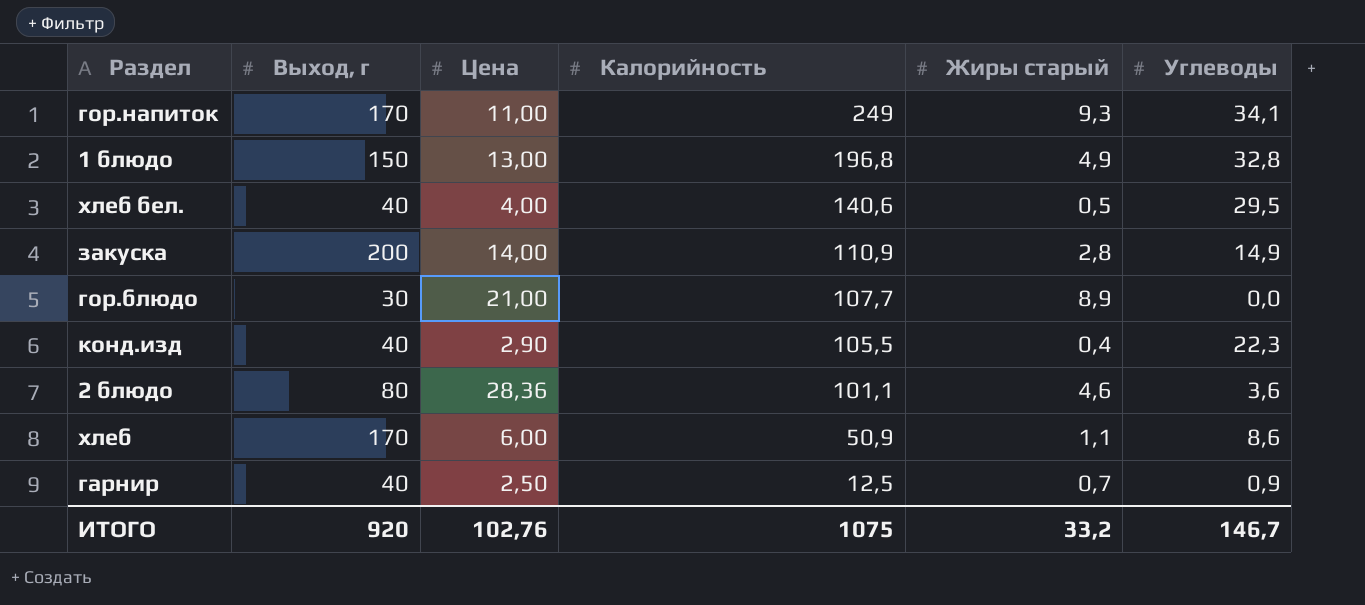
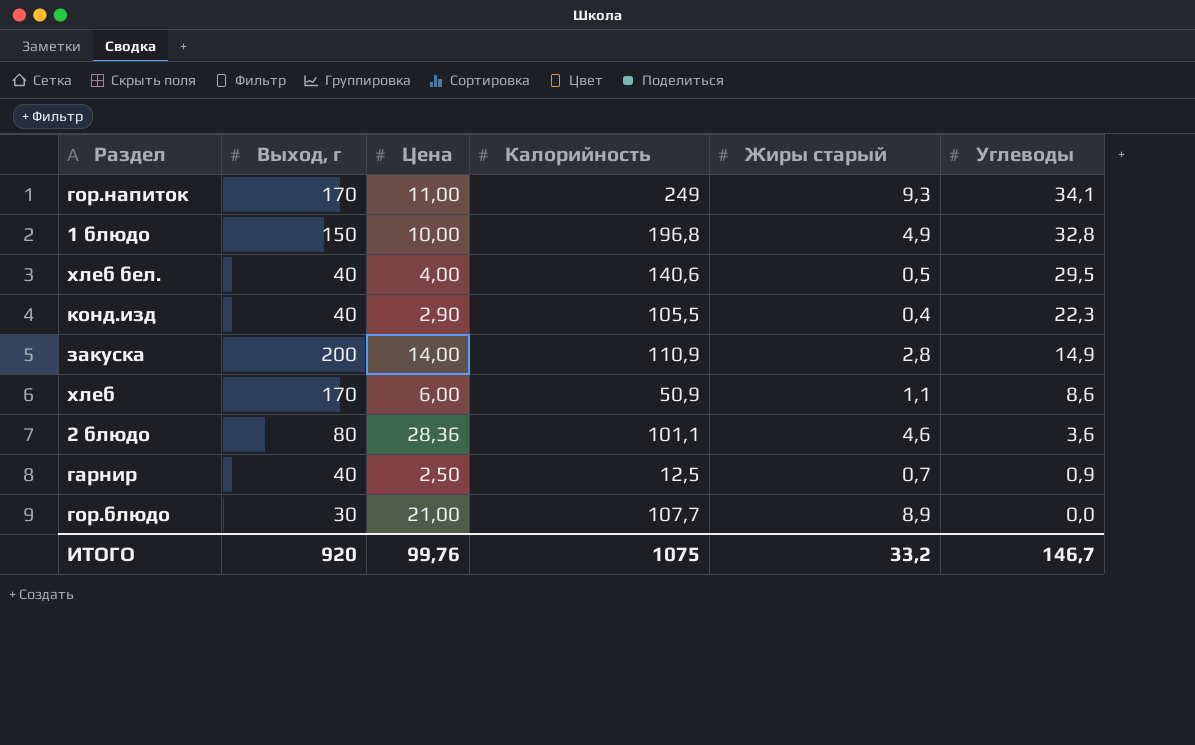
row order: Калорийность descending -> Углеводы descending
1 блюдо | Цена: 13,00 -> 10,00
ИТОГО | Цена: 102,76 -> 99,76

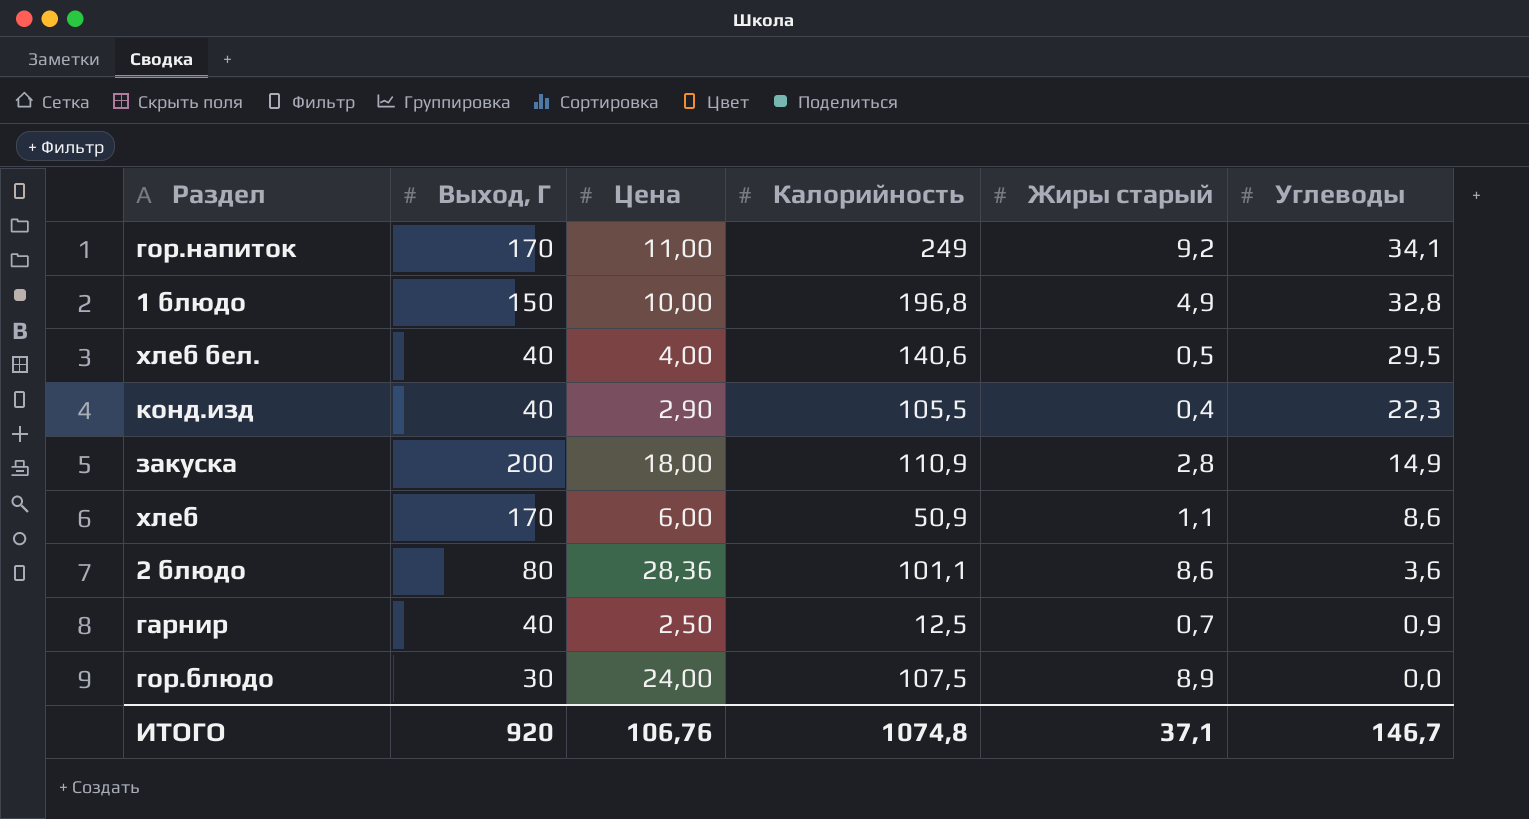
column name: Выход, г -> Выход, Г
гор.напиток | Жиры старый: 9,3 -> 9,2
закуска | Цена: 14,00 -> 18,00
2 блюдо | Жиры старый: 4,6 -> 8,6
гор.блюдо | Цена: 21,00 -> 24,00
гор.блюдо | Калорийность: 107,7 -> 107,5
ИТОГО | Цена: 99,76 -> 106,76
ИТОГО | Калорийность: 1075 -> 1074,8
ИТОГО | Жиры старый: 33,2 -> 37,1

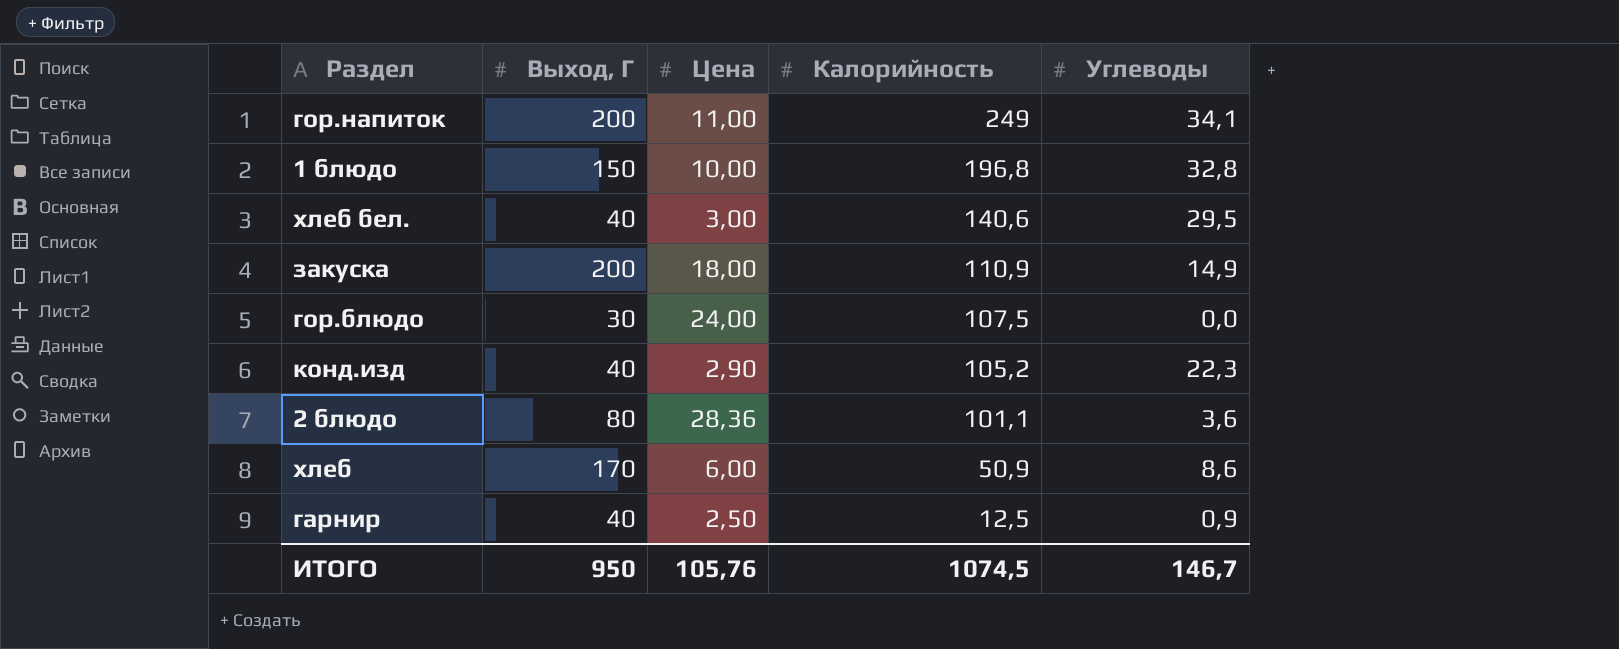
row order: Углеводы descending -> Калорийность descending
column Жиры старый | position: 5 -> none
гор.напиток | Выход, Г: 170 -> 200
хлеб бел. | Цена: 4,00 -> 3,00
конд.изд | Калорийность: 105,5 -> 105,2
ИТОГО | Выход, Г: 920 -> 950
ИТОГО | Цена: 106,76 -> 105,76
ИТОГО | Калорийность: 1074,8 -> 1074,5

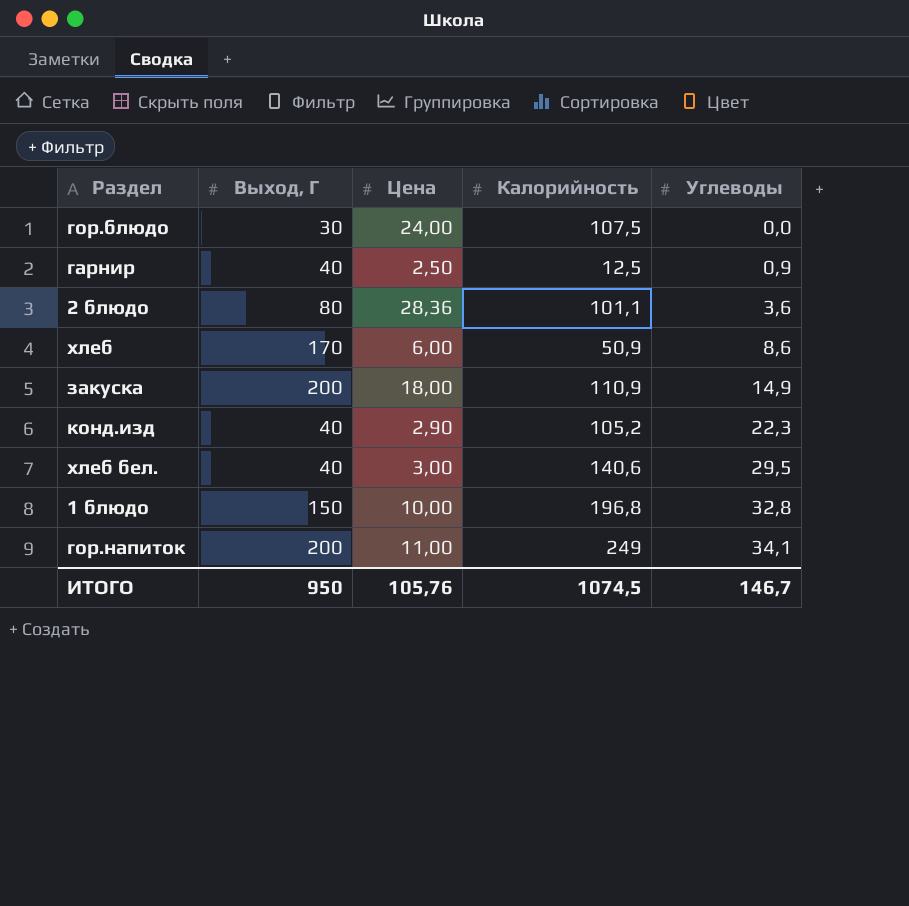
row order: Калорийность descending -> Углеводы ascending

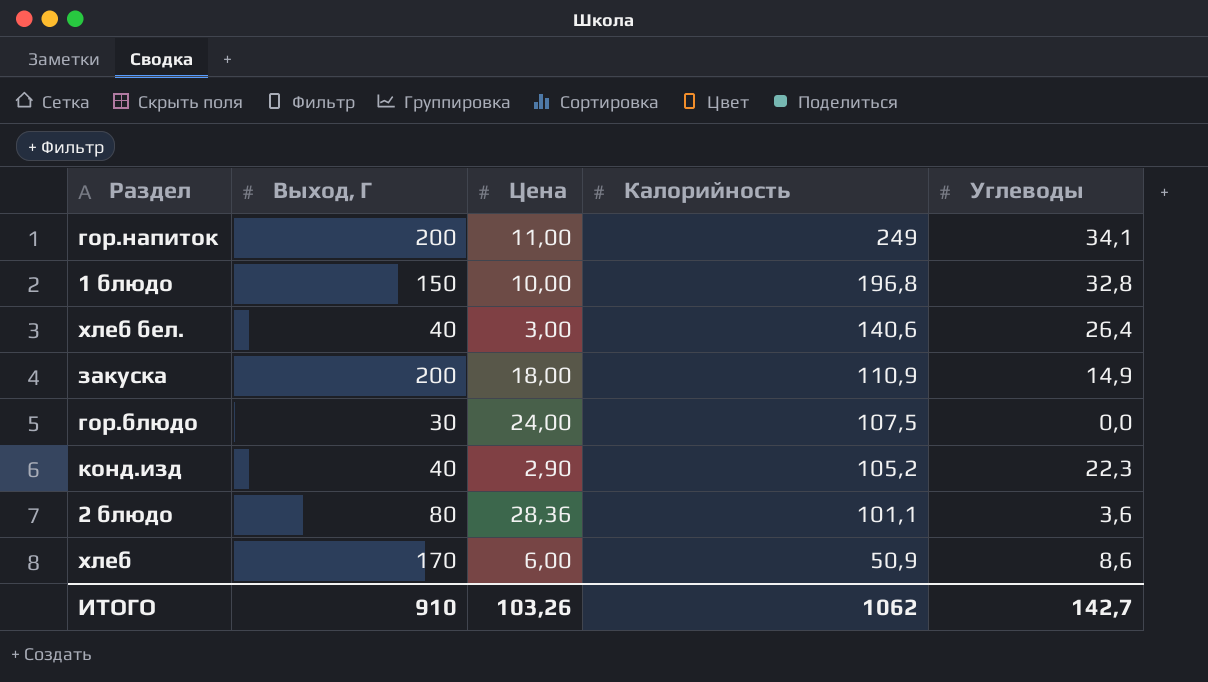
row order: Углеводы ascending -> Калорийность descending
row гарнир: 40 | 2,50 | 12,5 | 0,9 -> none
хлеб бел. | Углеводы: 29,5 -> 26,4
ИТОГО | Выход, Г: 950 -> 910
ИТОГО | Цена: 105,76 -> 103,26
ИТОГО | Калорийность: 1074,5 -> 1062
ИТОГО | Углеводы: 146,7 -> 142,7

